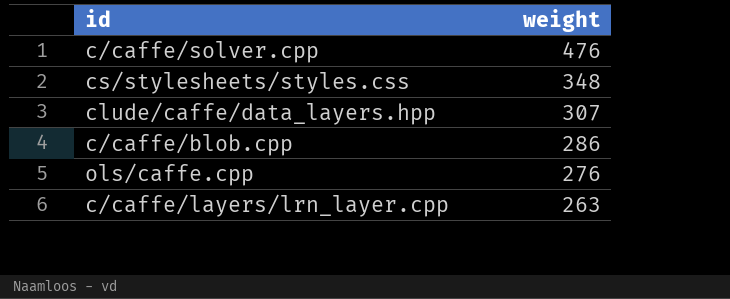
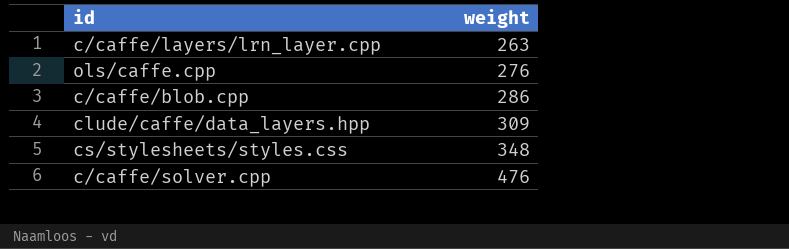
row order: weight descending -> weight ascending
clude/caffe/data_layers.hpp | weight: 307 -> 309

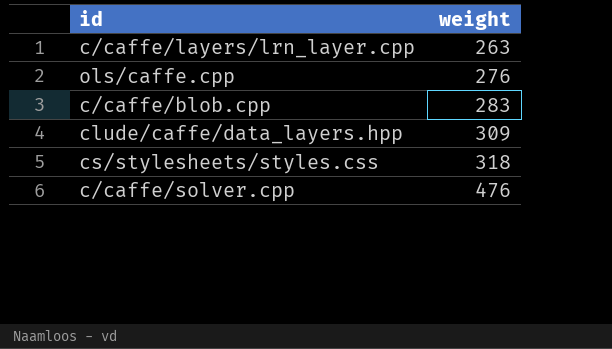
c/caffe/blob.cpp | weight: 286 -> 283
cs/stylesheets/styles.css | weight: 348 -> 318

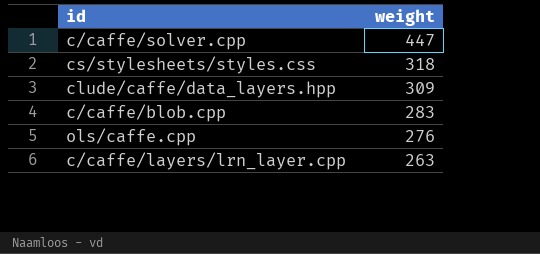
row order: weight ascending -> weight descending
c/caffe/solver.cpp | weight: 476 -> 447

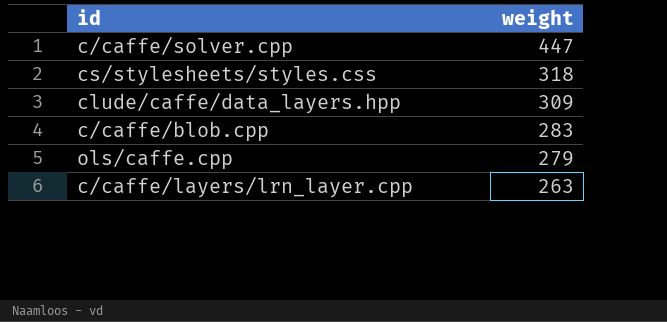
ols/caffe.cpp | weight: 276 -> 279

